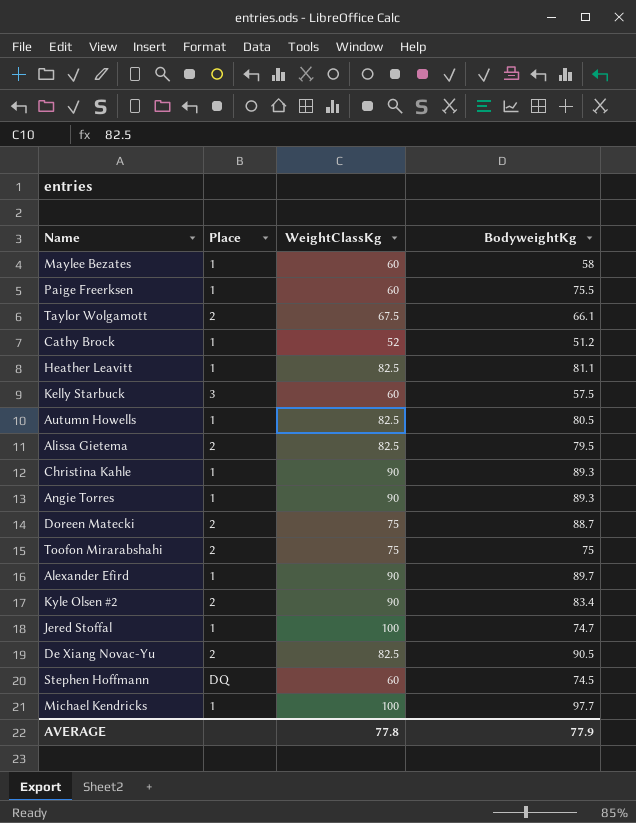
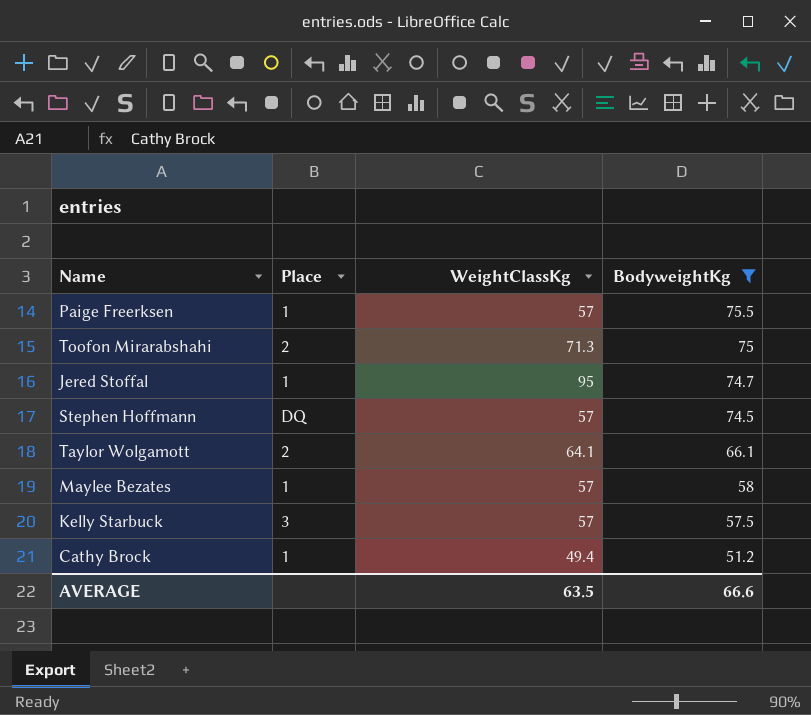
filter: none -> BodyweightKg <= 75.5
row order: none -> BodyweightKg descending
Paige Freerksen | WeightClassKg: 60 -> 57
Toofon Mirarabshahi | WeightClassKg: 75 -> 71.3
Jered Stoffal | WeightClassKg: 100 -> 95
Stephen Hoffmann | WeightClassKg: 60 -> 57
Taylor Wolgamott | WeightClassKg: 67.5 -> 64.1
Maylee Bezates | WeightClassKg: 60 -> 57
Kelly Starbuck | WeightClassKg: 60 -> 57
Cathy Brock | WeightClassKg: 52 -> 49.4
AVERAGE | WeightClassKg: 77.8 -> 63.5
AVERAGE | BodyweightKg: 77.9 -> 66.6

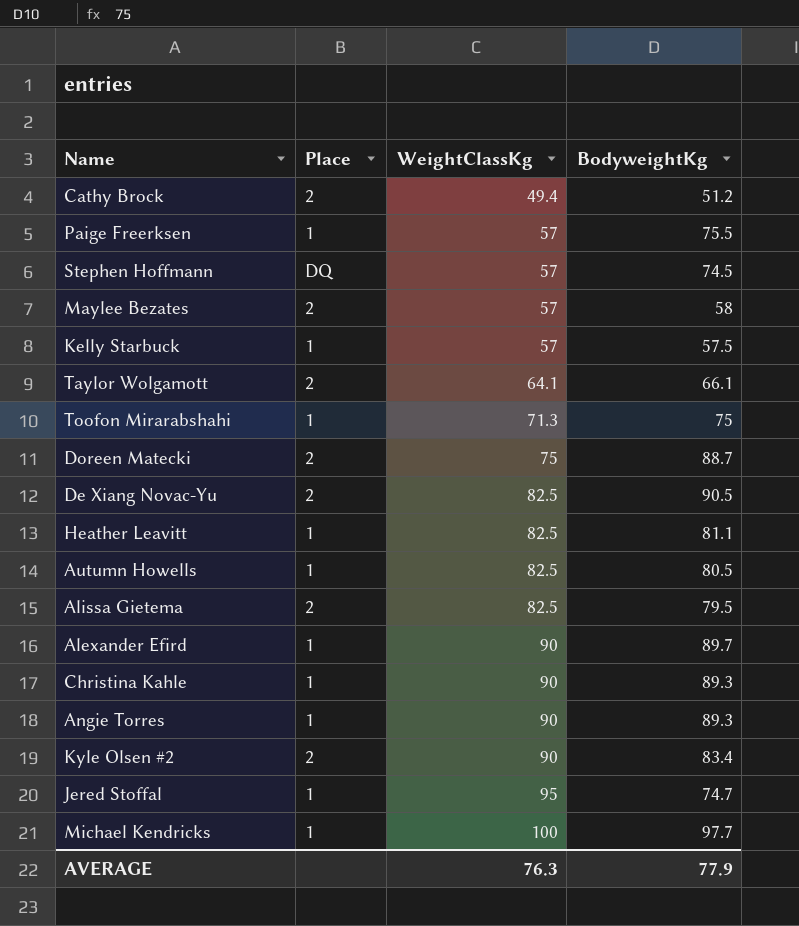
filter: BodyweightKg <= 75.5 -> none
row order: BodyweightKg descending -> WeightClassKg ascending
Cathy Brock | Place: 1 -> 2
Maylee Bezates | Place: 1 -> 2
Kelly Starbuck | Place: 3 -> 1
Toofon Mirarabshahi | Place: 2 -> 1
AVERAGE | WeightClassKg: 63.5 -> 76.3
AVERAGE | BodyweightKg: 66.6 -> 77.9

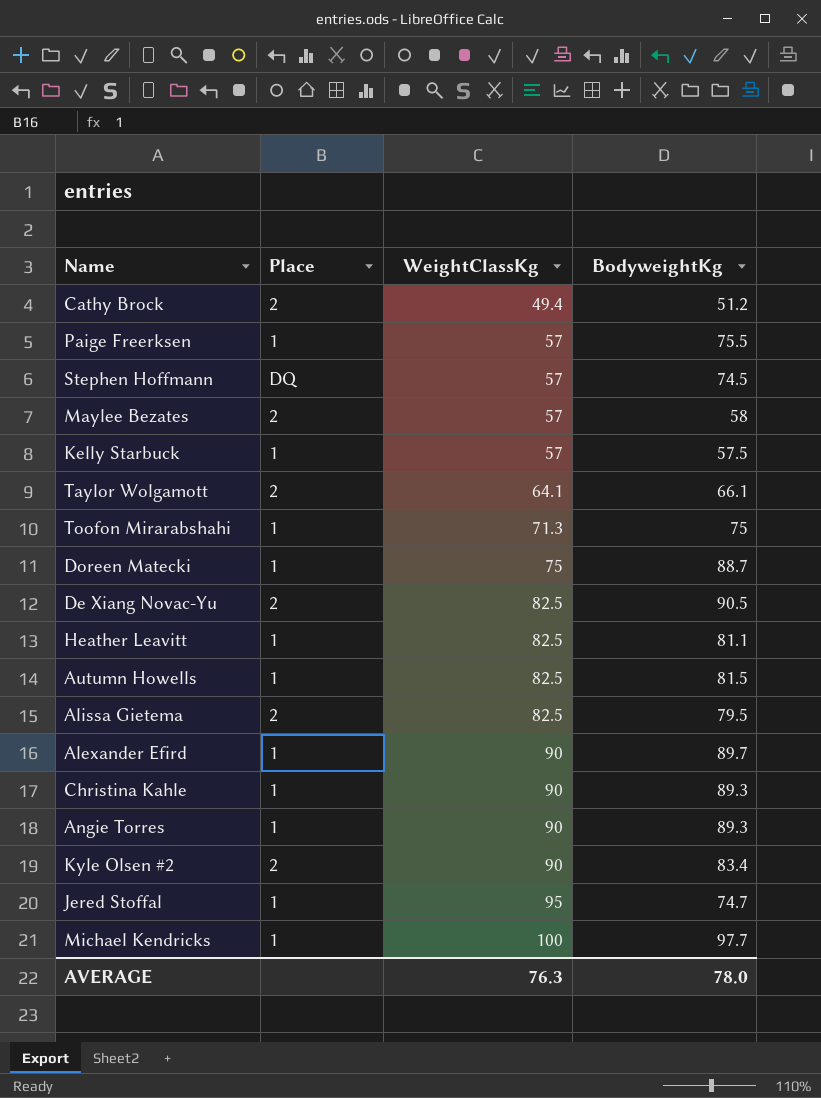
Doreen Matecki | Place: 2 -> 1
Autumn Howells | BodyweightKg: 80.5 -> 81.5
AVERAGE | BodyweightKg: 77.9 -> 78.0

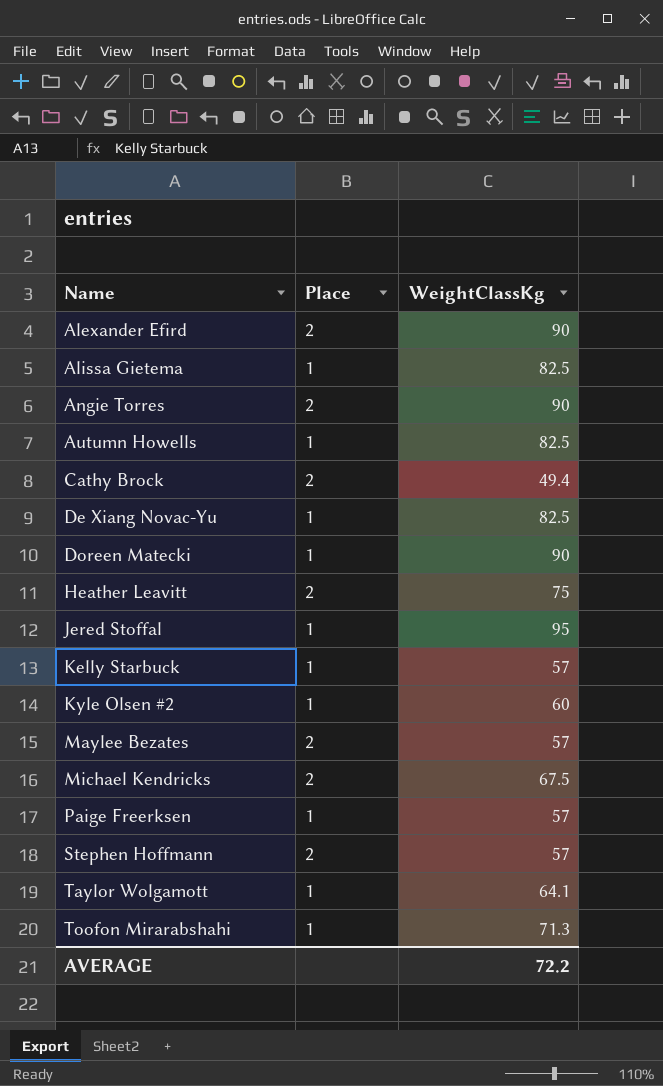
row order: WeightClassKg ascending -> Name ascending
column BodyweightKg | position: 4 -> none
row Christina Kahle: 1 | 90 | 89.3 -> none
Alexander Efird | Place: 1 -> 2
Alissa Gietema | Place: 2 -> 1
Angie Torres | Place: 1 -> 2
De Xiang Novac-Yu | Place: 2 -> 1
Doreen Matecki | WeightClassKg: 75 -> 90
Heather Leavitt | Place: 1 -> 2
Heather Leavitt | WeightClassKg: 82.5 -> 75
Kyle Olsen #2 | Place: 2 -> 1
Kyle Olsen #2 | WeightClassKg: 90 -> 60
Michael Kendricks | Place: 1 -> 2
Michael Kendricks | WeightClassKg: 100 -> 67.5
Stephen Hoffmann | Place: DQ -> 2
Taylor Wolgamott | Place: 2 -> 1
AVERAGE | WeightClassKg: 76.3 -> 72.2

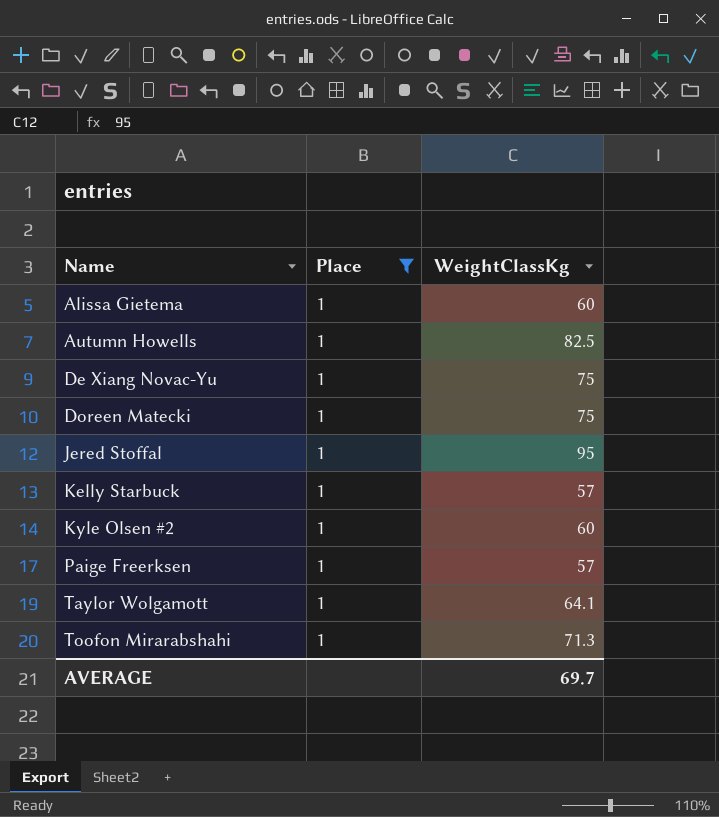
filter: none -> Place = 1
Alissa Gietema | WeightClassKg: 82.5 -> 60
De Xiang Novac-Yu | WeightClassKg: 82.5 -> 75
Doreen Matecki | WeightClassKg: 90 -> 75
AVERAGE | WeightClassKg: 72.2 -> 69.7

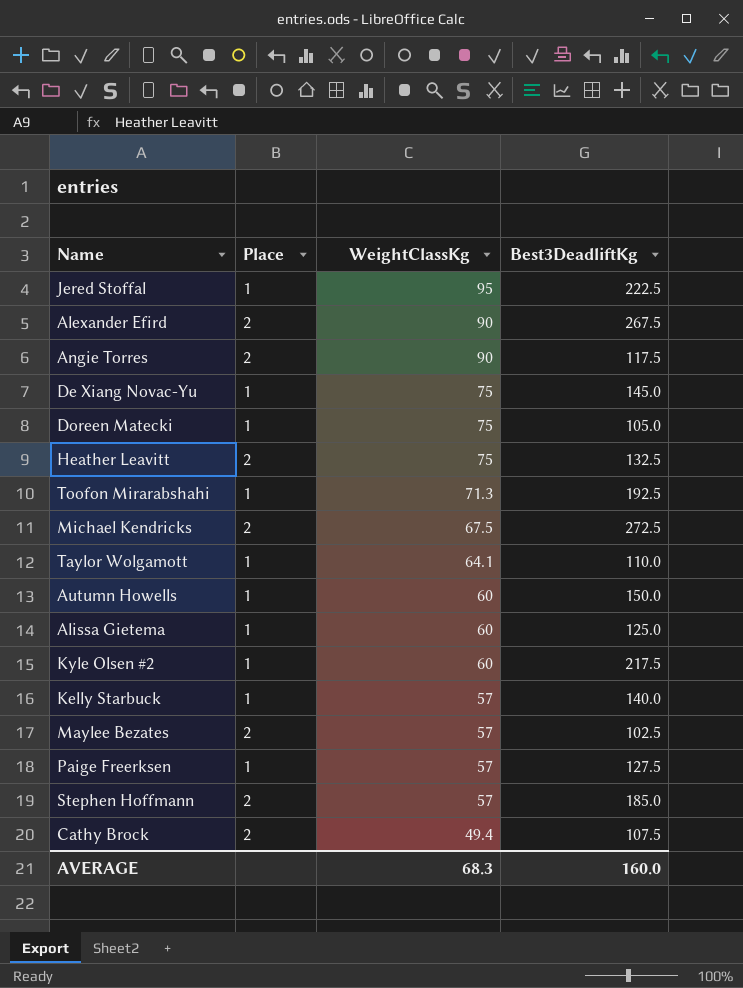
filter: Place = 1 -> none
row order: Name ascending -> WeightClassKg descending
column Best3DeadliftKg | position: none -> 4
Autumn Howells | WeightClassKg: 82.5 -> 60
AVERAGE | WeightClassKg: 69.7 -> 68.3

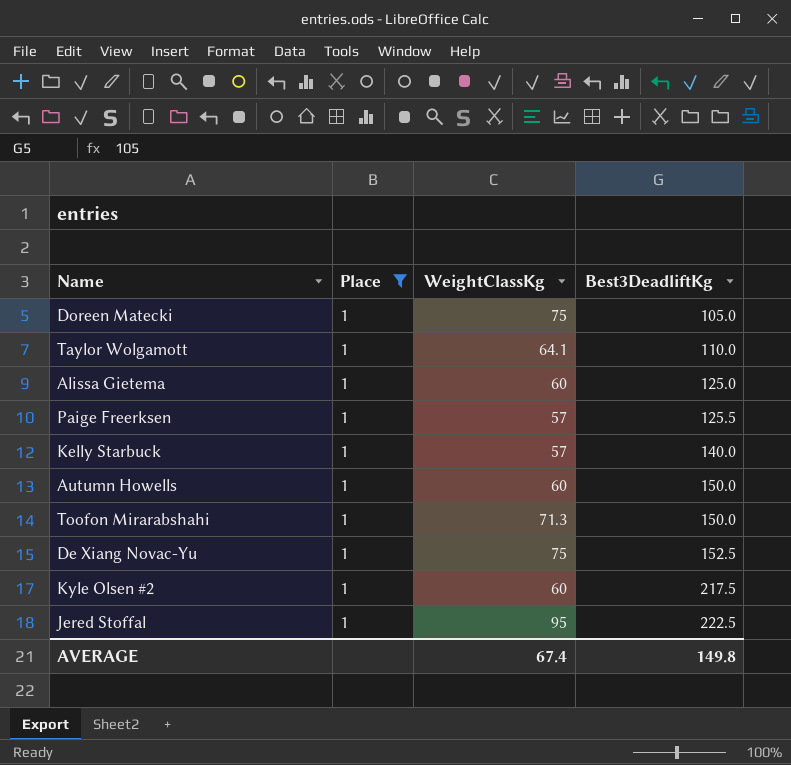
filter: none -> Place = 1
row order: WeightClassKg descending -> Best3DeadliftKg ascending
Paige Freerksen | Best3DeadliftKg: 127.5 -> 125.5
Toofon Mirarabshahi | Best3DeadliftKg: 192.5 -> 150.0
De Xiang Novac-Yu | Best3DeadliftKg: 145.0 -> 152.5
AVERAGE | WeightClassKg: 68.3 -> 67.4
AVERAGE | Best3DeadliftKg: 160.0 -> 149.8

